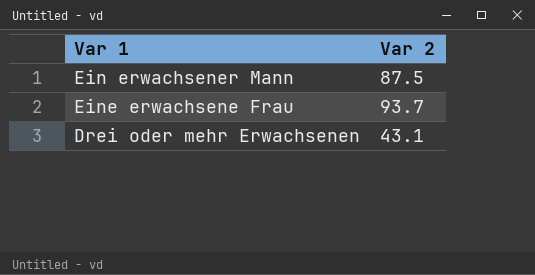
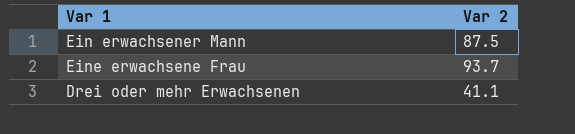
Drei oder mehr Erwachsenen | Var 2: 43.1 -> 41.1

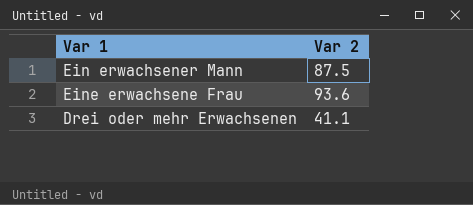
Eine erwachsene Frau | Var 2: 93.7 -> 93.6

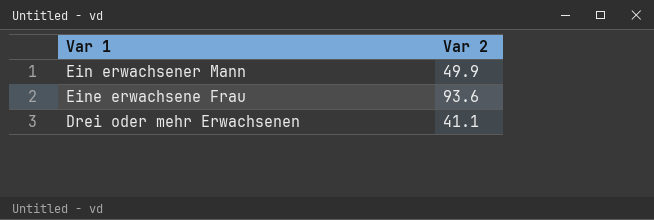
Ein erwachsener Mann | Var 2: 87.5 -> 49.9

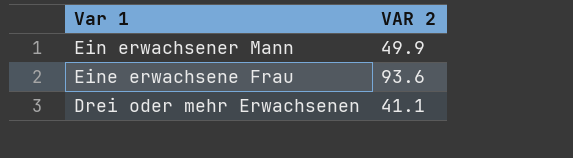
column name: Var 2 -> VAR 2

